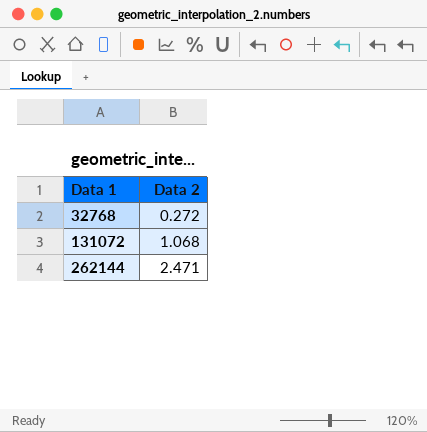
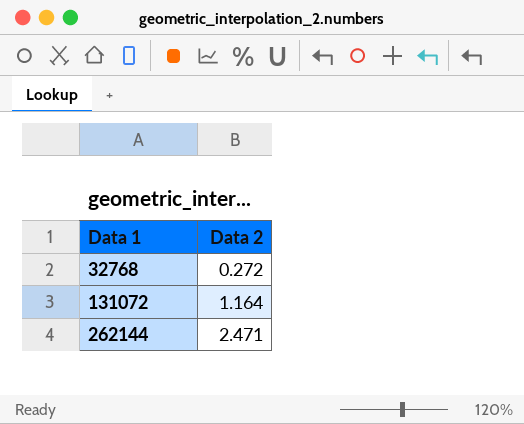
131072 | Data 2: 1.068 -> 1.164

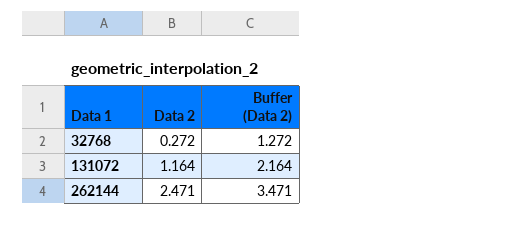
column Buffer (Data 2) | formula: none -> [Data 2] + 1

